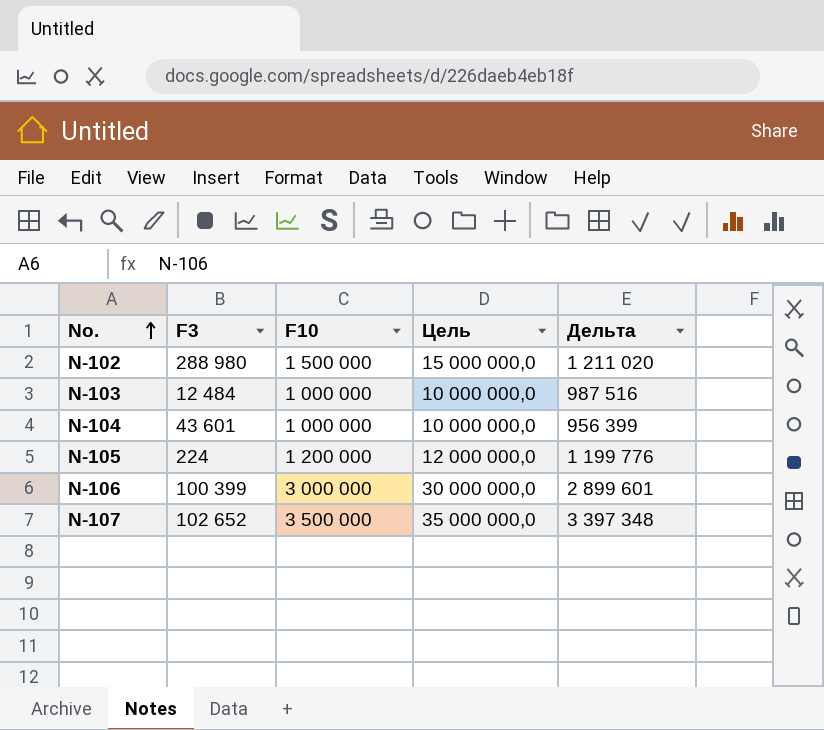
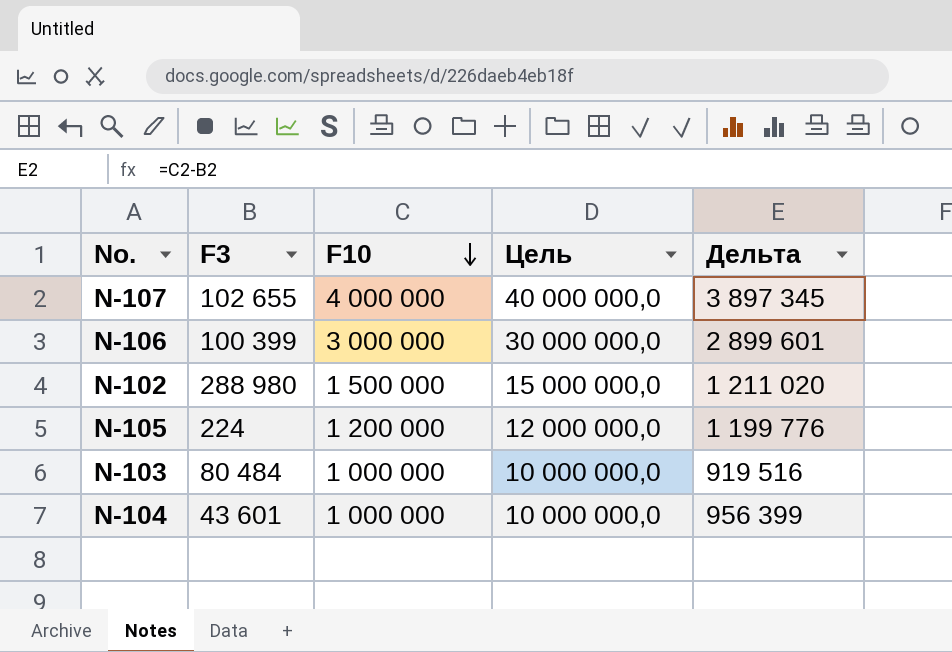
row order: No. ascending -> F10 descending
N-107 | F3: 102 652 -> 102 655
N-107 | F10: 3 500 000 -> 4 000 000
N-107 | Цель: 35 000 000,0 -> 40 000 000,0
N-107 | Дельта: 3 397 348 -> 3 897 345
N-103 | F3: 12 484 -> 80 484
N-103 | Дельта: 987 516 -> 919 516

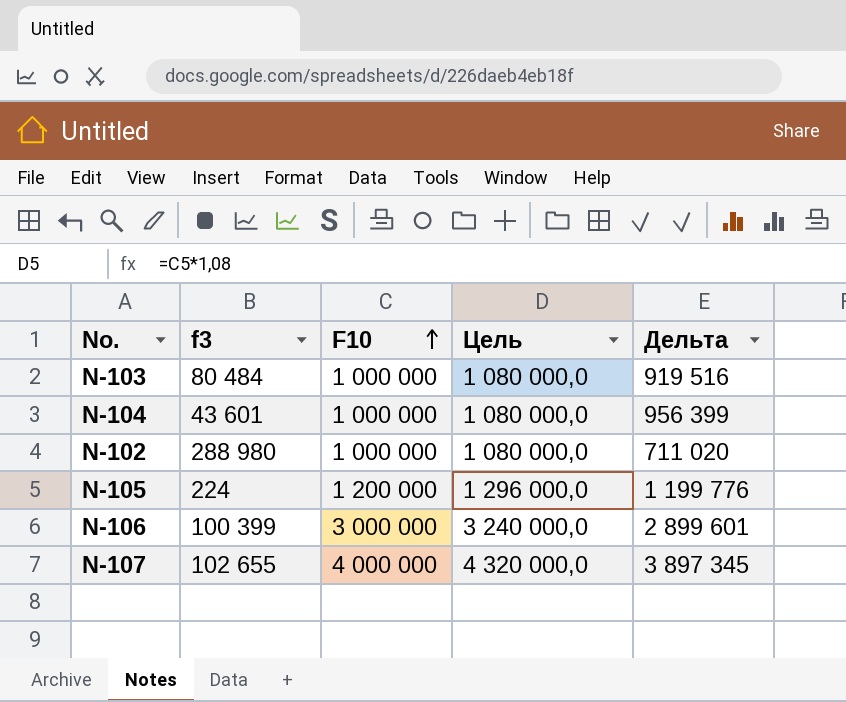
row order: F10 descending -> F10 ascending
column name: F3 -> f3
column Цель | formula: [F10] * 10 -> [F10] * 1,08
N-102 | F10: 1 500 000 -> 1 000 000
N-102 | Дельта: 1 211 020 -> 711 020

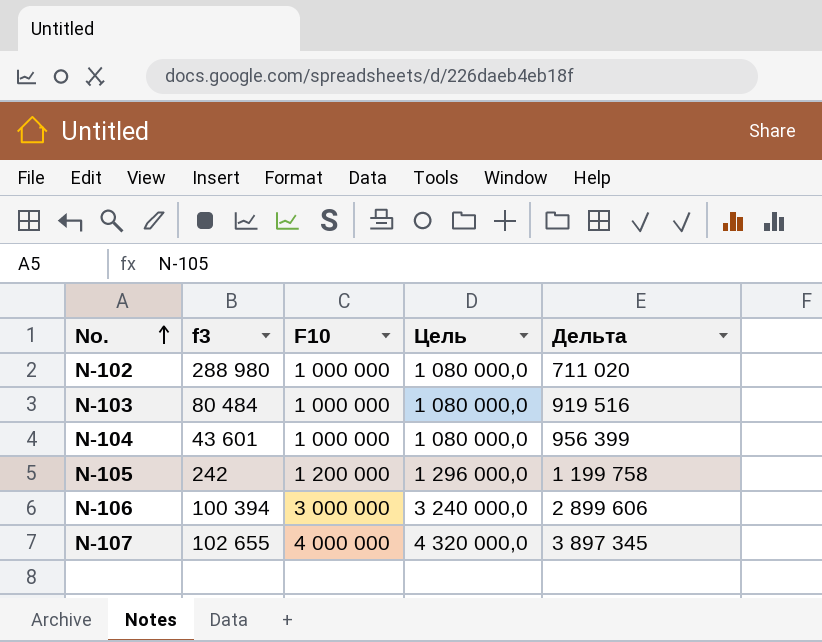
row order: F10 ascending -> No. ascending
N-105 | f3: 224 -> 242
N-105 | Дельта: 1 199 776 -> 1 199 758
N-106 | f3: 100 399 -> 100 394
N-106 | Дельта: 2 899 601 -> 2 899 606

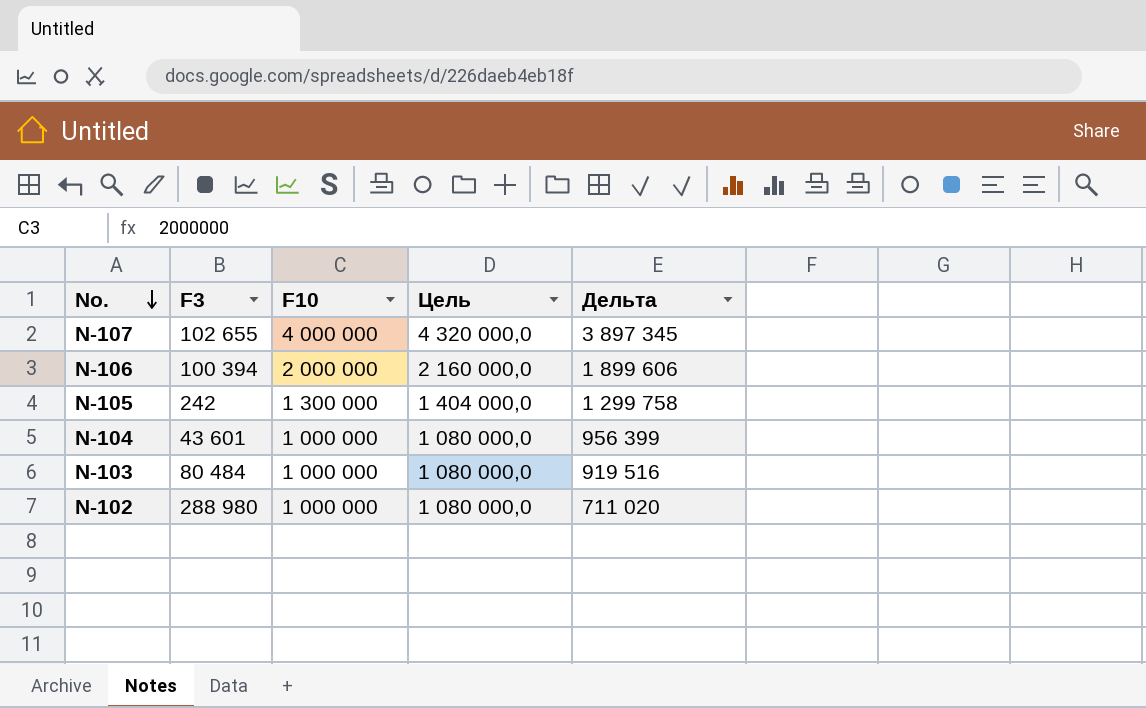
row order: No. ascending -> No. descending
column name: f3 -> F3
N-106 | F10: 3 000 000 -> 2 000 000
N-106 | Цель: 3 240 000,0 -> 2 160 000,0
N-106 | Дельта: 2 899 606 -> 1 899 606
N-105 | F10: 1 200 000 -> 1 300 000
N-105 | Цель: 1 296 000,0 -> 1 404 000,0
N-105 | Дельта: 1 199 758 -> 1 299 758

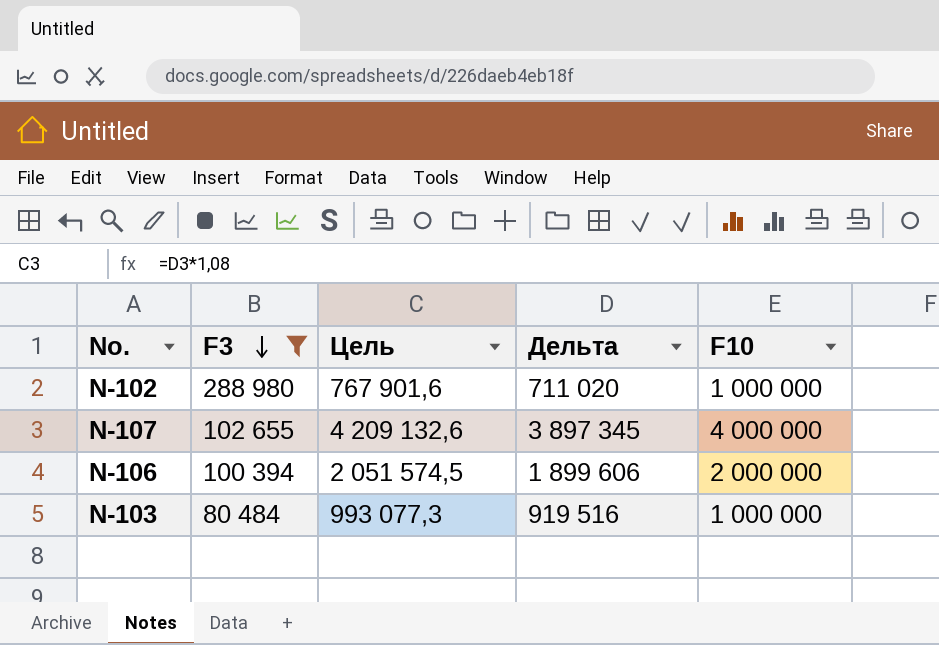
filter: none -> F3 >= 80 484
row order: No. descending -> F3 descending
column Цель | formula: [F10] * 1,08 -> [Дельта] * 1,08
column F10 | position: 3 -> 5

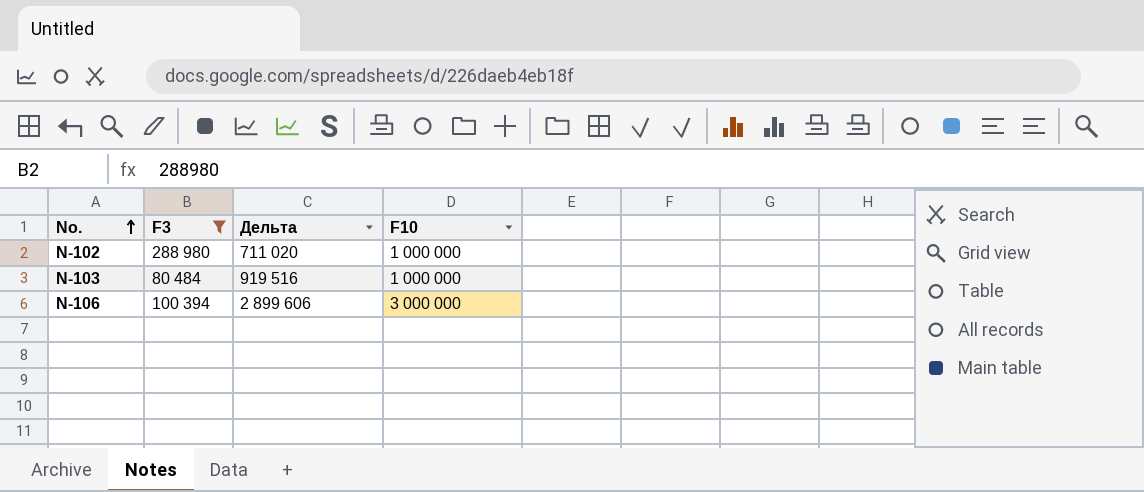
row order: F3 descending -> No. ascending
column Цель | formula: [Дельта] * 1,08 -> none
row N-107: 102 655 | 4 209 132,6 | 3 897 345 | 4 000 000 -> none
N-106 | Дельта: 1 899 606 -> 2 899 606
N-106 | F10: 2 000 000 -> 3 000 000

